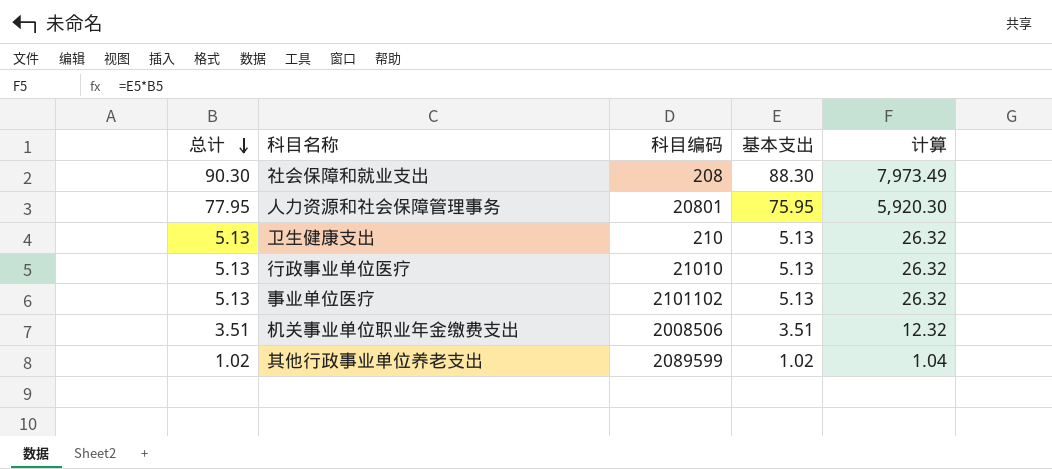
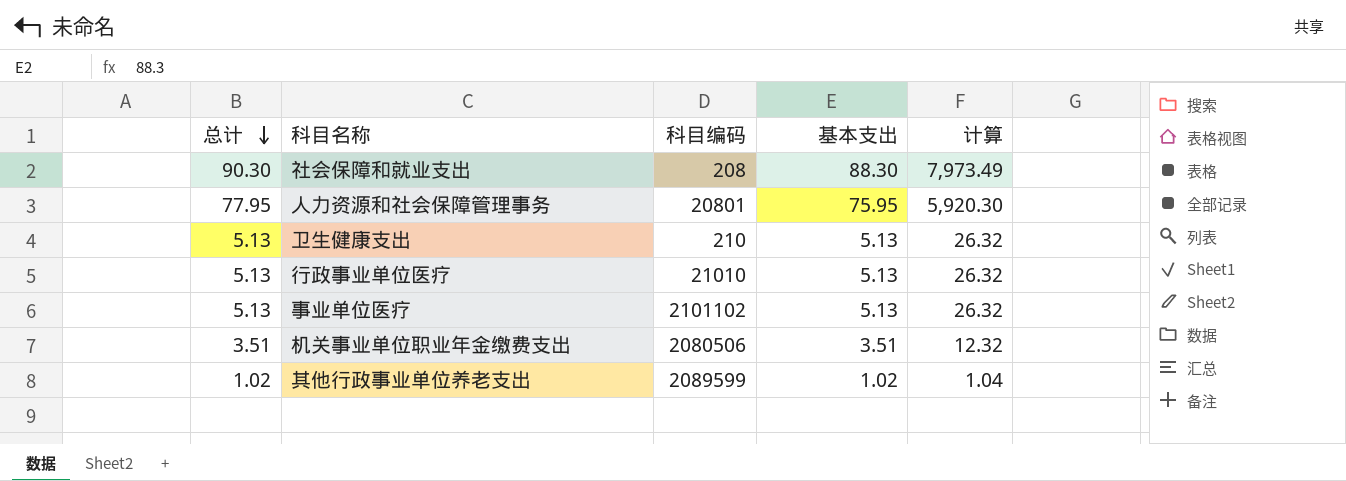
机关事业单位职业年金缴费支出 | 科目编码: 2008506 -> 2080506

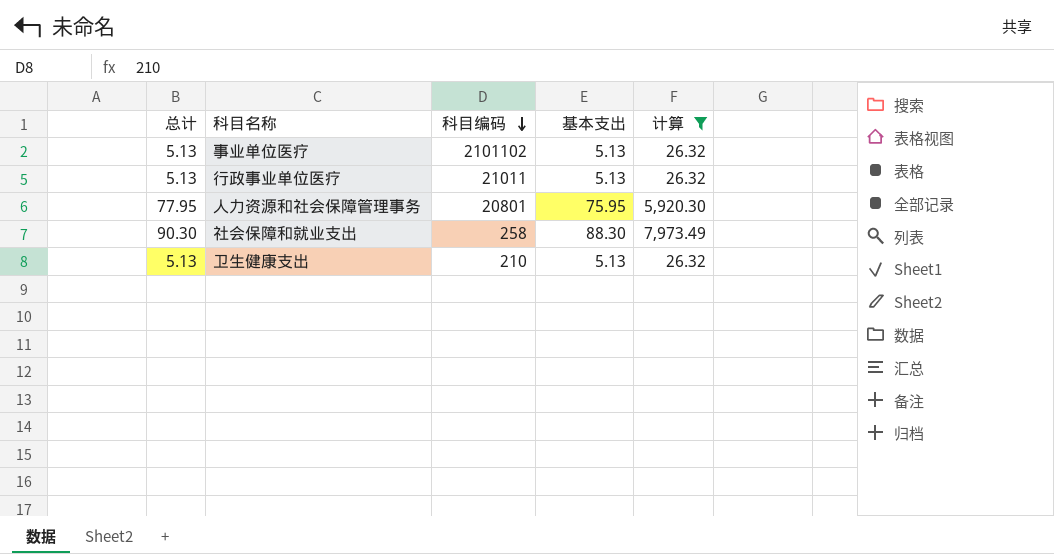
filter: none -> 计算 >= 26.32
row order: 总计 descending -> 科目编码 descending
行政事业单位医疗 | 科目编码: 21010 -> 21011
社会保障和就业支出 | 科目编码: 208 -> 258

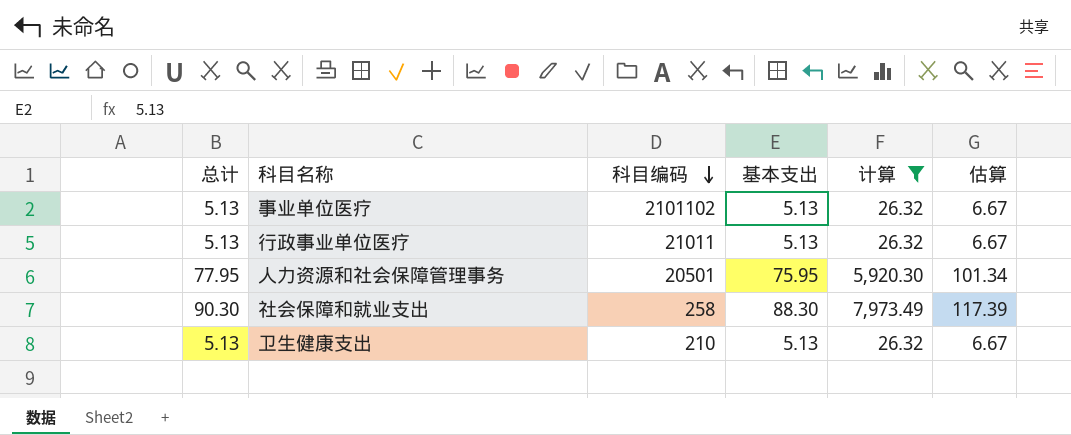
column 估算 | formula: none -> [总计] * 1.3
人力资源和社会保障管理事务 | 科目编码: 20801 -> 20501

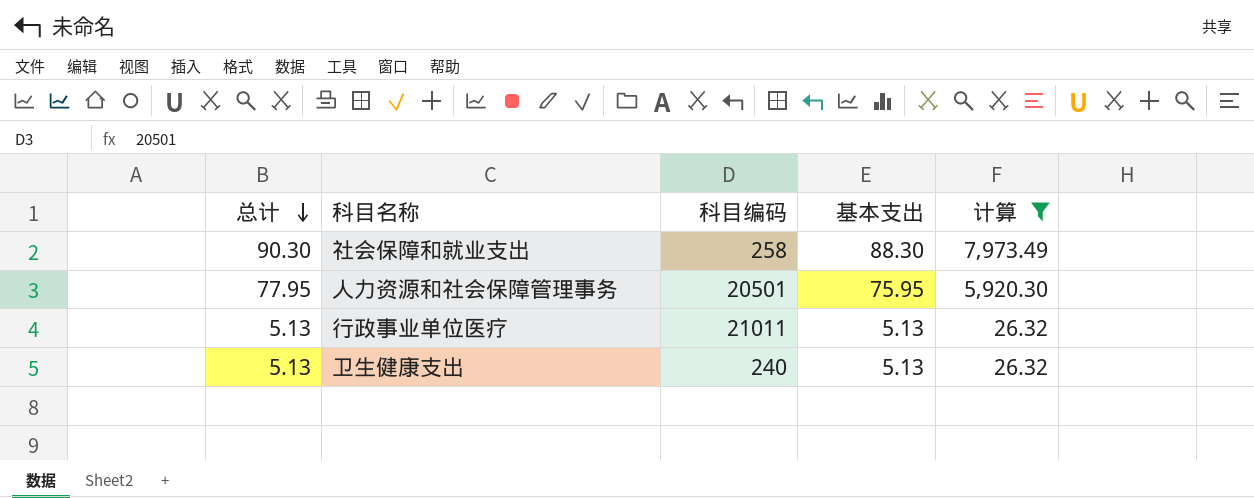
row order: 科目编码 descending -> 总计 descending
column 估算 | formula: [总计] * 1.3 -> none
row 事业单位医疗: 5.13 | 2101102 | 5.13 | 26.32 | 6.67 -> none
卫生健康支出 | 科目编码: 210 -> 240

